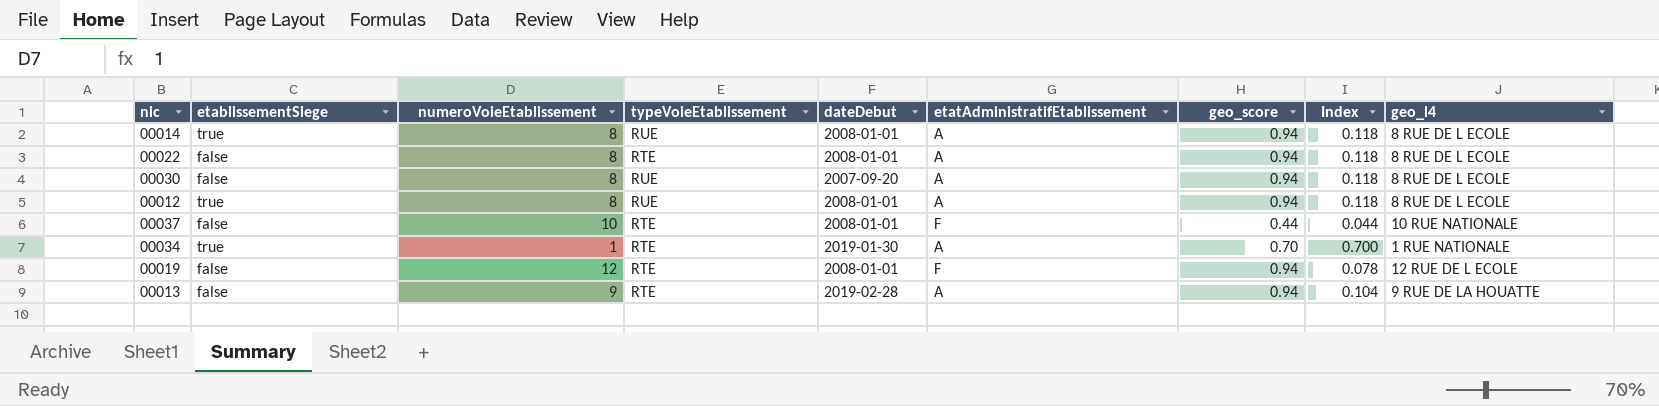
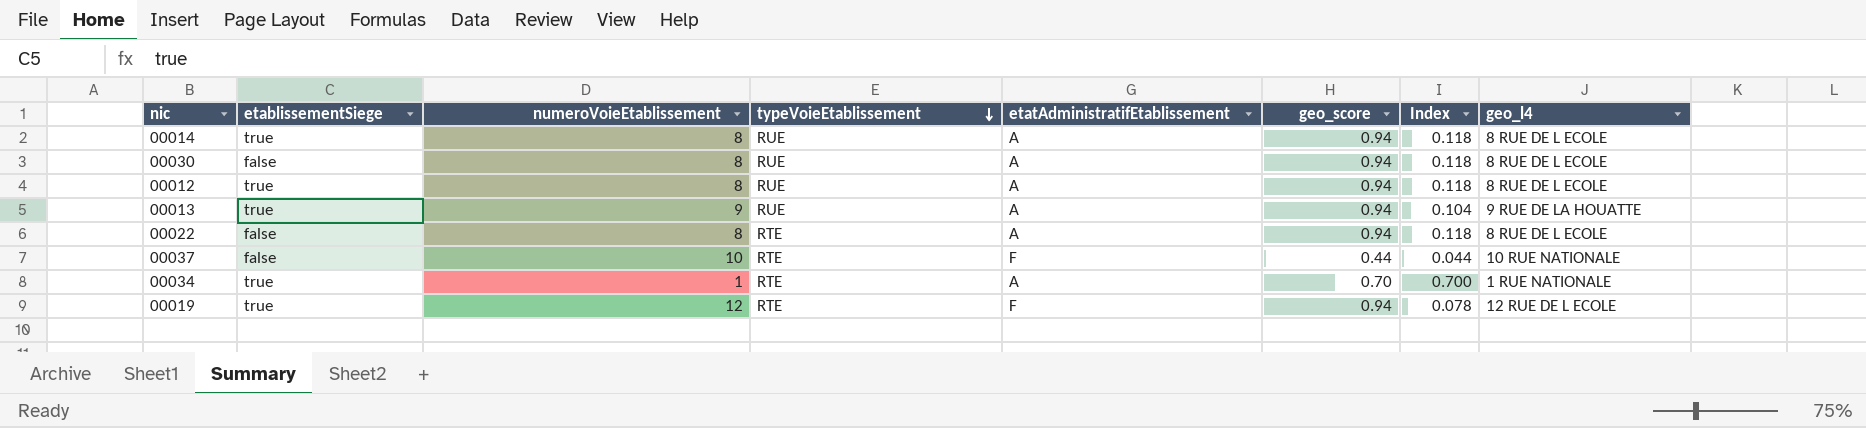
row order: none -> typeVoieEtablissement descending
column dateDebut | position: 5 -> none
00013 | etablissementSiege: false -> true
00013 | typeVoieEtablissement: RTE -> RUE
00019 | etablissementSiege: false -> true

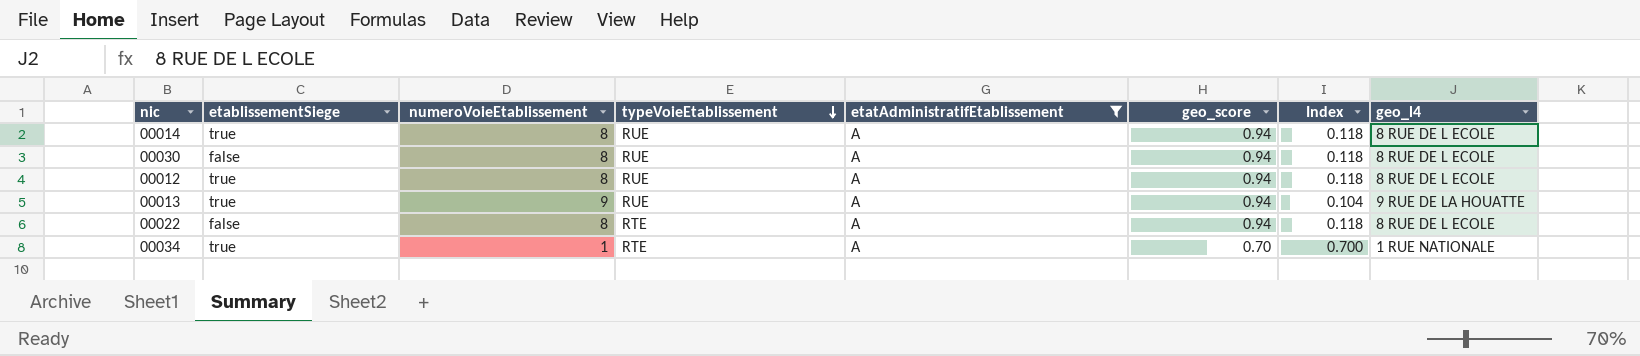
filter: none -> etatAdministratifEtablissement = A

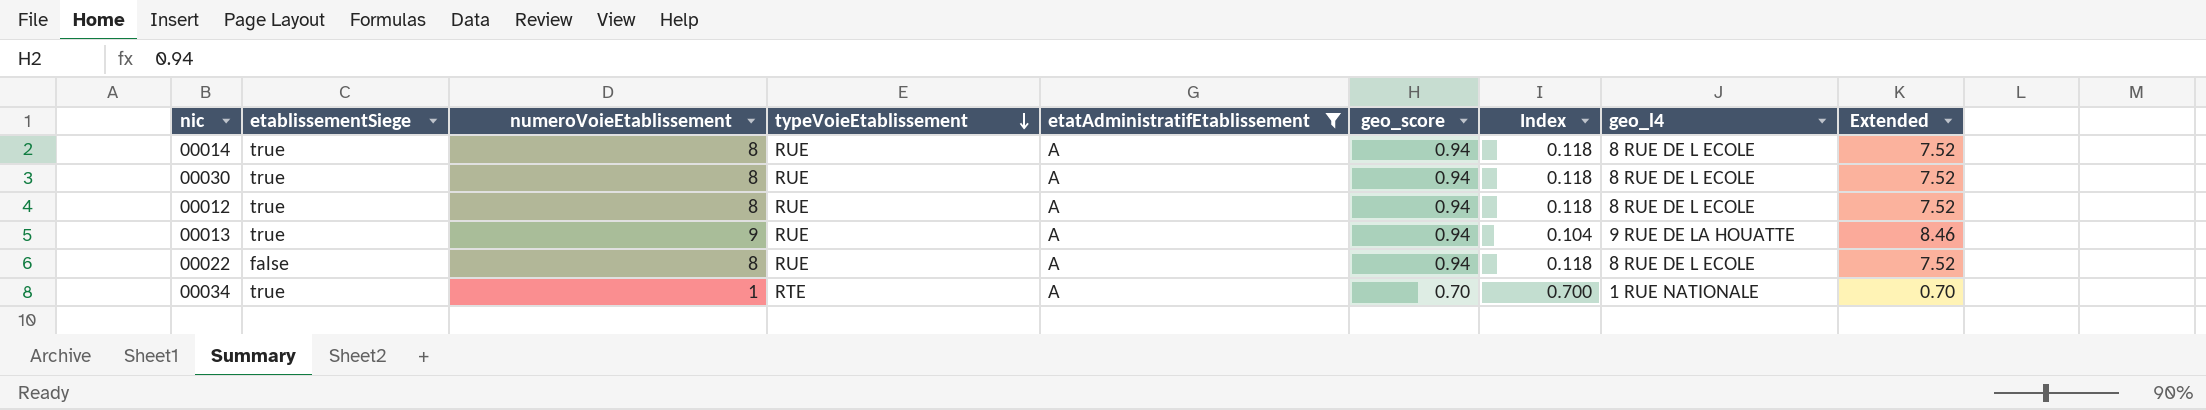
column Extended | formula: none -> [numeroVoieEtablissement] * [geo_score]
00030 | etablissementSiege: false -> true
00022 | typeVoieEtablissement: RTE -> RUE

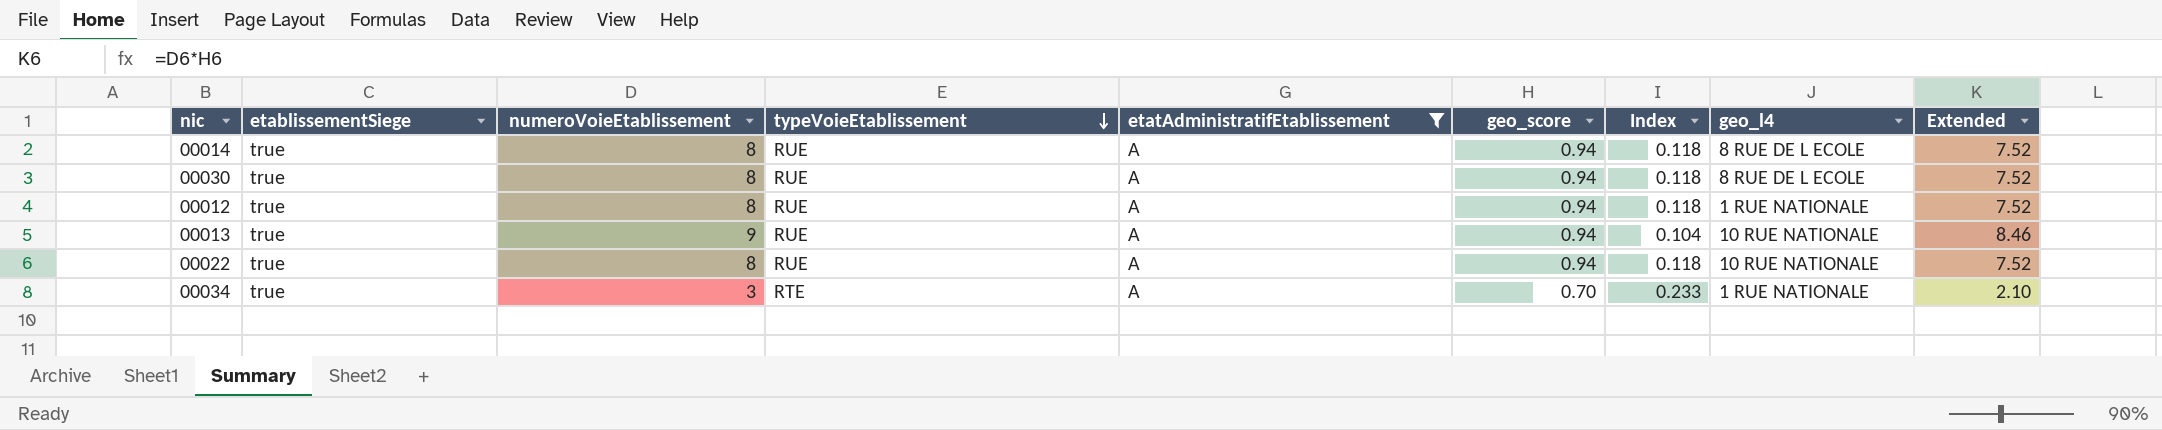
00012 | geo_l4: 8 RUE DE L ECOLE -> 1 RUE NATIONALE
00013 | geo_l4: 9 RUE DE LA HOUATTE -> 10 RUE NATIONALE
00022 | etablissementSiege: false -> true
00022 | geo_l4: 8 RUE DE L ECOLE -> 10 RUE NATIONALE
00034 | numeroVoieEtablissement: 1 -> 3
00034 | Index: 0.700 -> 0.233
00034 | Extended: 0.70 -> 2.10

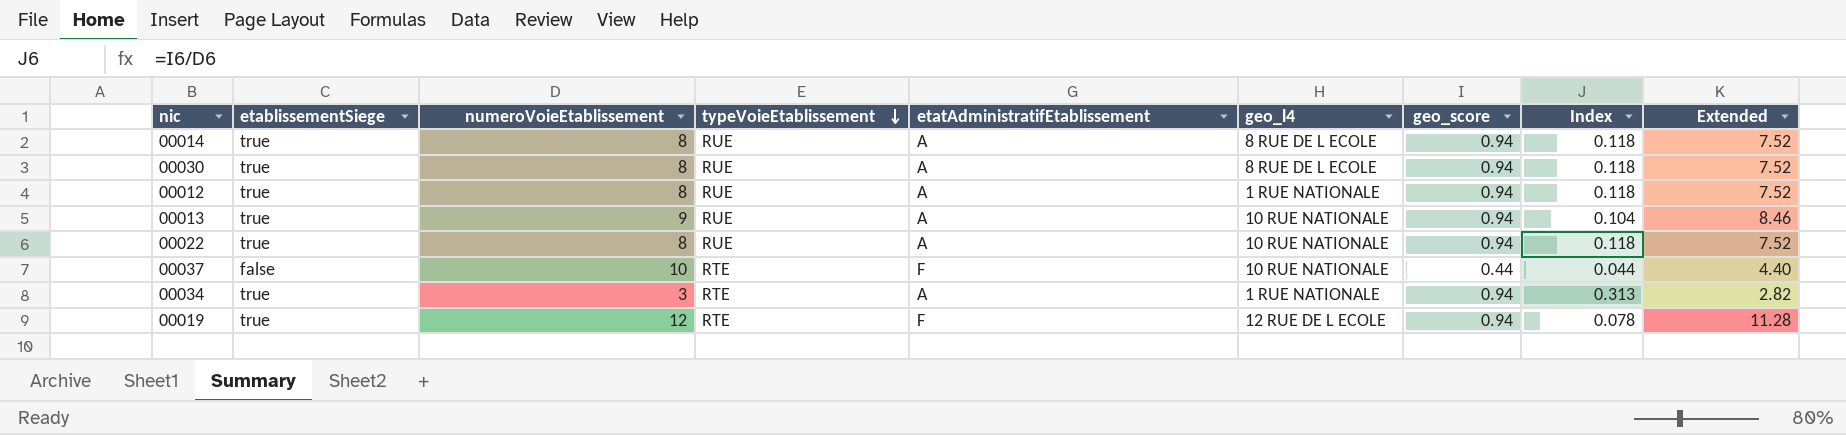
filter: etatAdministratifEtablissement = A -> none
column geo_l4 | position: 8 -> 6
00034 | geo_score: 0.70 -> 0.94
00034 | Index: 0.233 -> 0.313
00034 | Extended: 2.10 -> 2.82

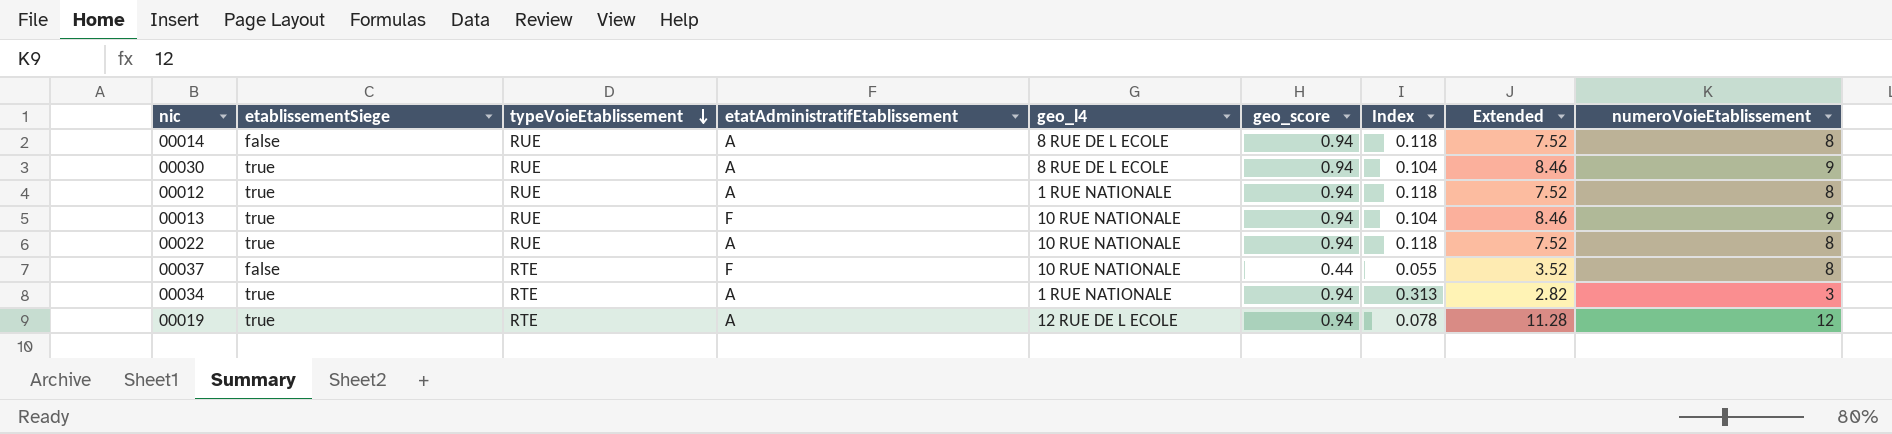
column numeroVoieEtablissement | position: 3 -> 9
00014 | etablissementSiege: true -> false
00030 | Index: 0.118 -> 0.104
00030 | Extended: 7.52 -> 8.46
00030 | numeroVoieEtablissement: 8 -> 9
00013 | etatAdministratifEtablissement: A -> F
00037 | Index: 0.044 -> 0.055
00037 | Extended: 4.40 -> 3.52
00037 | numeroVoieEtablissement: 10 -> 8
00019 | etatAdministratifEtablissement: F -> A

